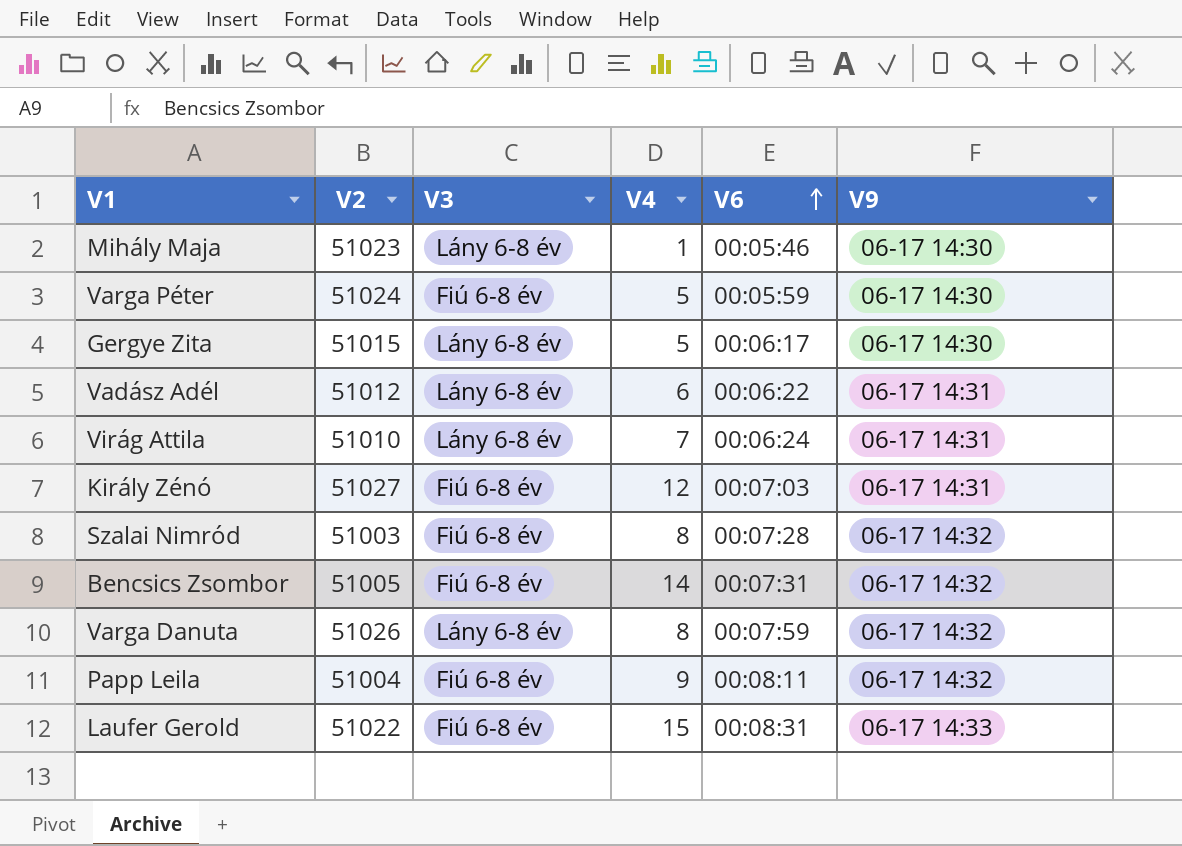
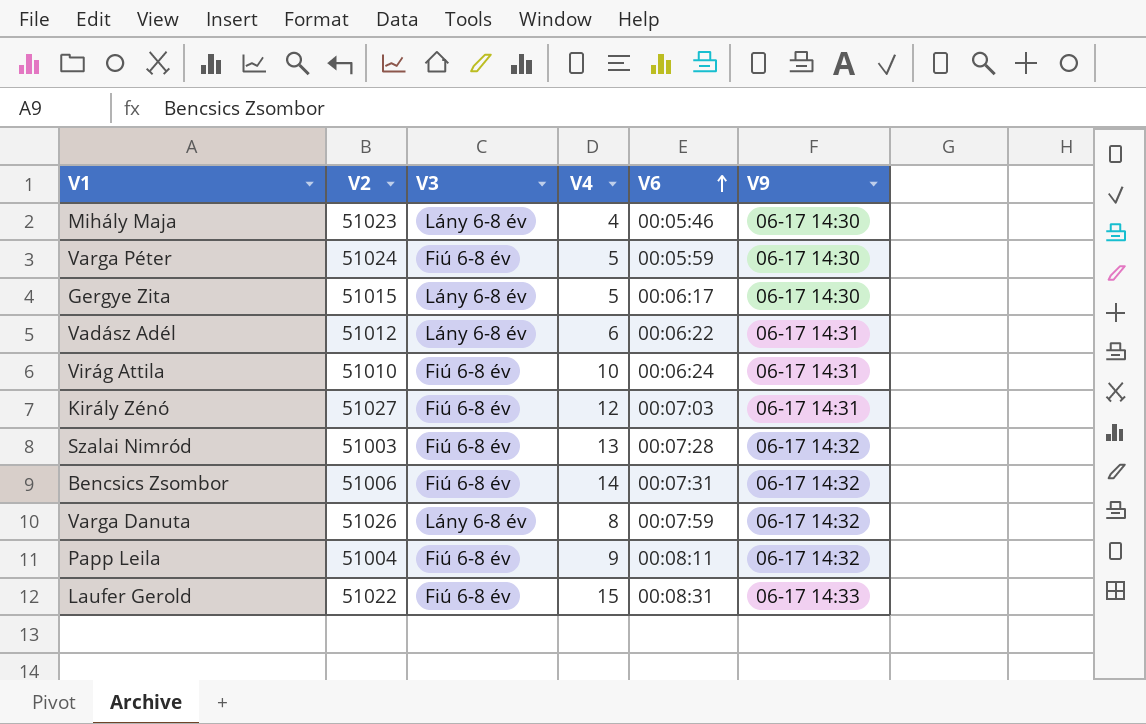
Mihály Maja | V4: 1 -> 4
Virág Attila | V3: Lány 6-8 év -> Fiú 6-8 év
Virág Attila | V4: 7 -> 10
Szalai Nimród | V4: 8 -> 13
Bencsics Zsombor | V2: 51005 -> 51006

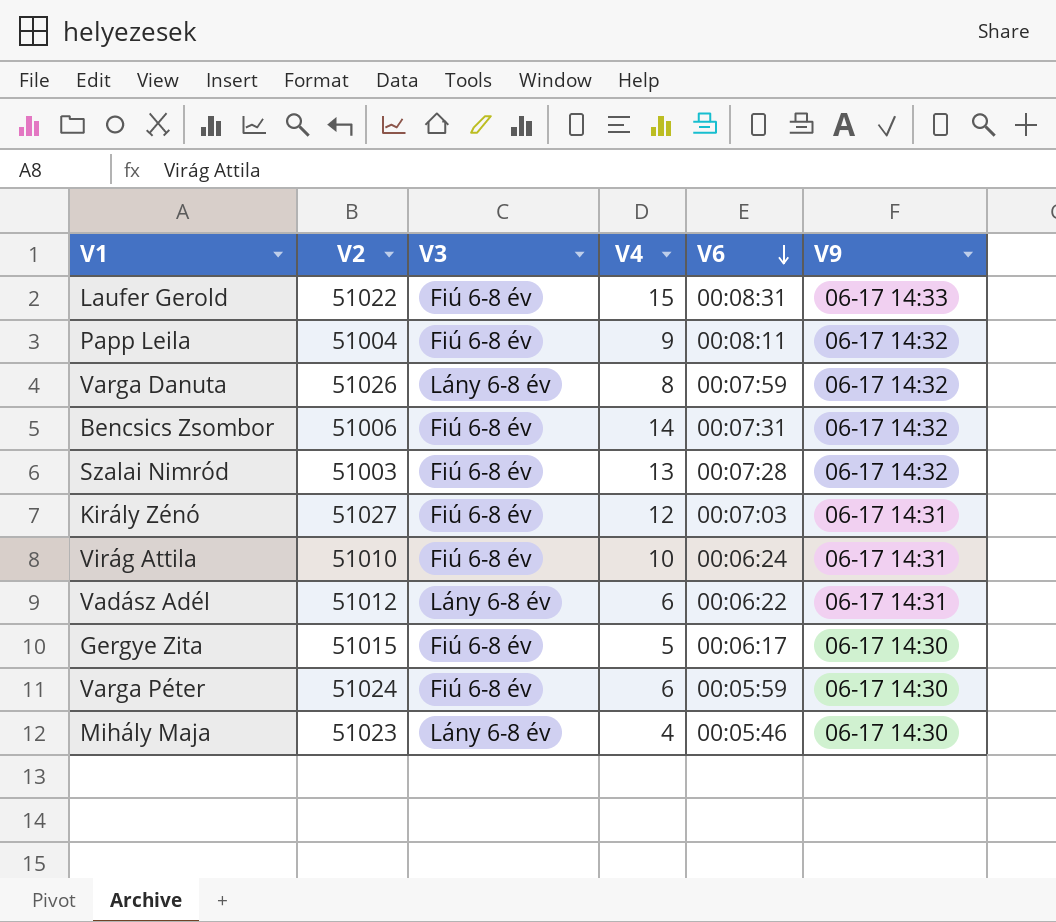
row order: V6 ascending -> V6 descending
Gergye Zita | V3: Lány 6-8 év -> Fiú 6-8 év
Varga Péter | V4: 5 -> 6

